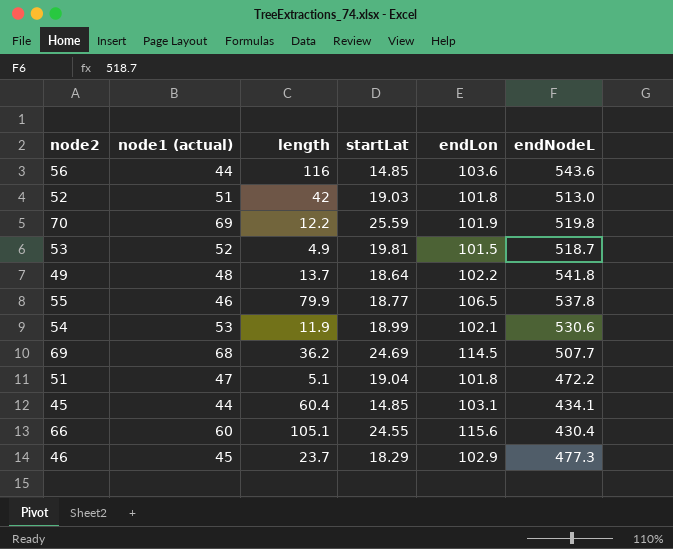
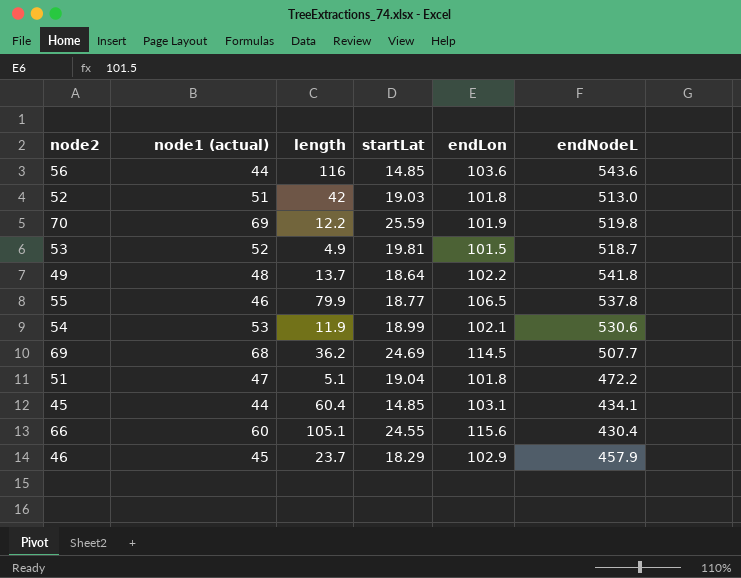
46 | endNodeL: 477.3 -> 457.9

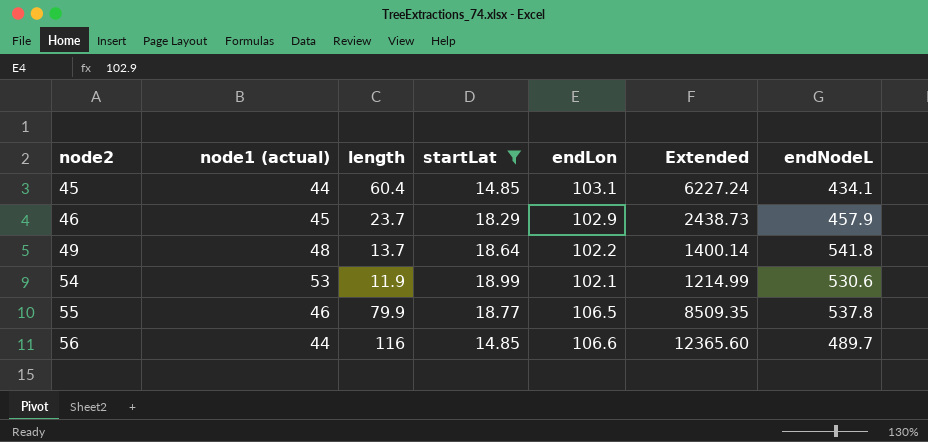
filter: none -> startLat <= 18.99
row order: none -> node2 ascending
column Extended | formula: none -> [length] * [endLon]
56 | endLon: 103.6 -> 106.6
56 | endNodeL: 543.6 -> 489.7

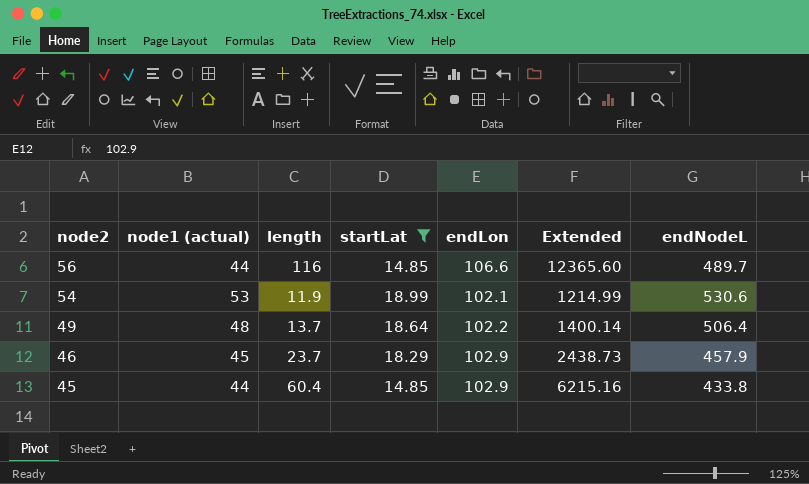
row order: node2 ascending -> node2 descending
row 55: 46 | 79.9 | 18.77 | 106.5 | 8509.35 | 537.8 -> none
49 | endNodeL: 541.8 -> 506.4
45 | endLon: 103.1 -> 102.9
45 | Extended: 6227.24 -> 6215.16
45 | endNodeL: 434.1 -> 433.8

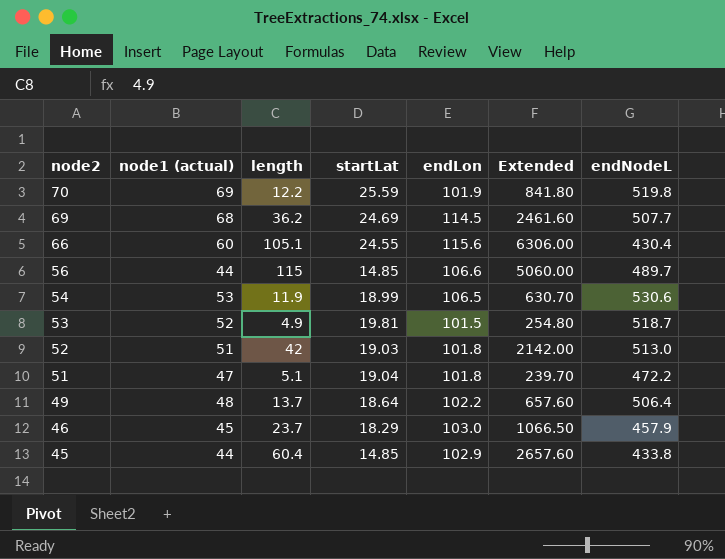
filter: startLat <= 18.99 -> none
column Extended | formula: [length] * [endLon] -> [node1 (actual)] * [length]
56 | length: 116 -> 115
54 | endLon: 102.1 -> 106.5
46 | endLon: 102.9 -> 103.0

